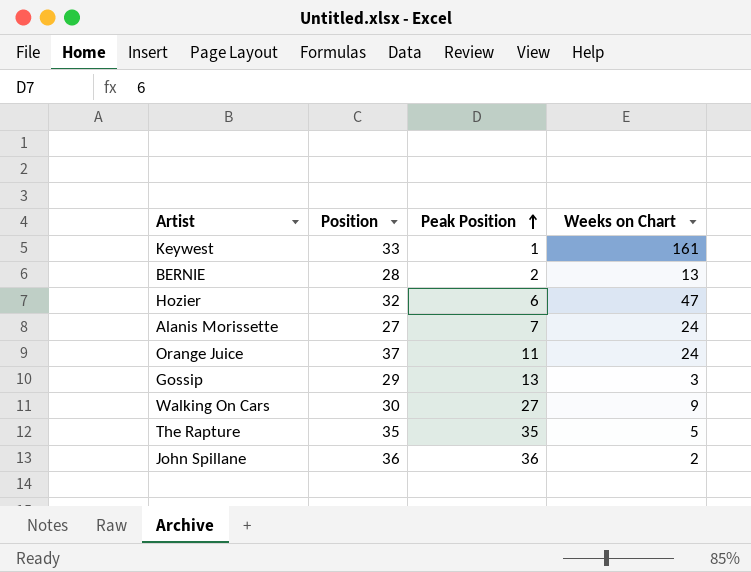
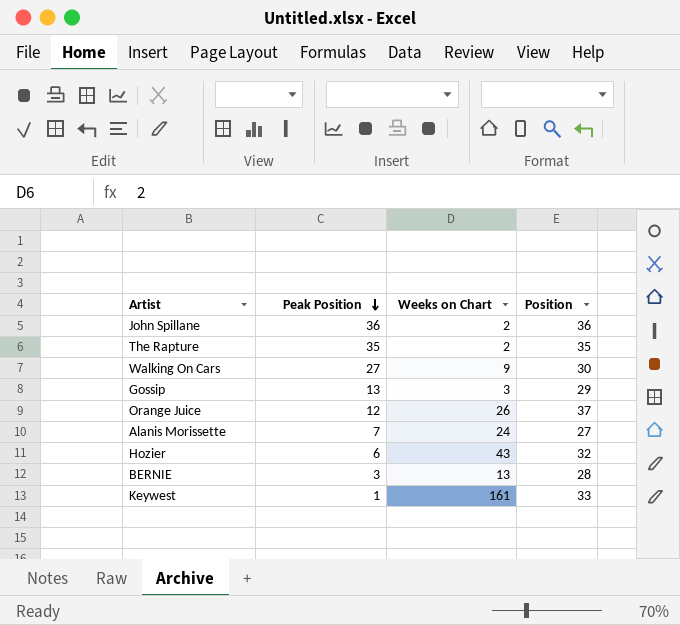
row order: Peak Position ascending -> Peak Position descending
column Position | position: 2 -> 4
The Rapture | Weeks on Chart: 5 -> 2
Orange Juice | Peak Position: 11 -> 12
Orange Juice | Weeks on Chart: 24 -> 26
Hozier | Weeks on Chart: 47 -> 43
BERNIE | Peak Position: 2 -> 3

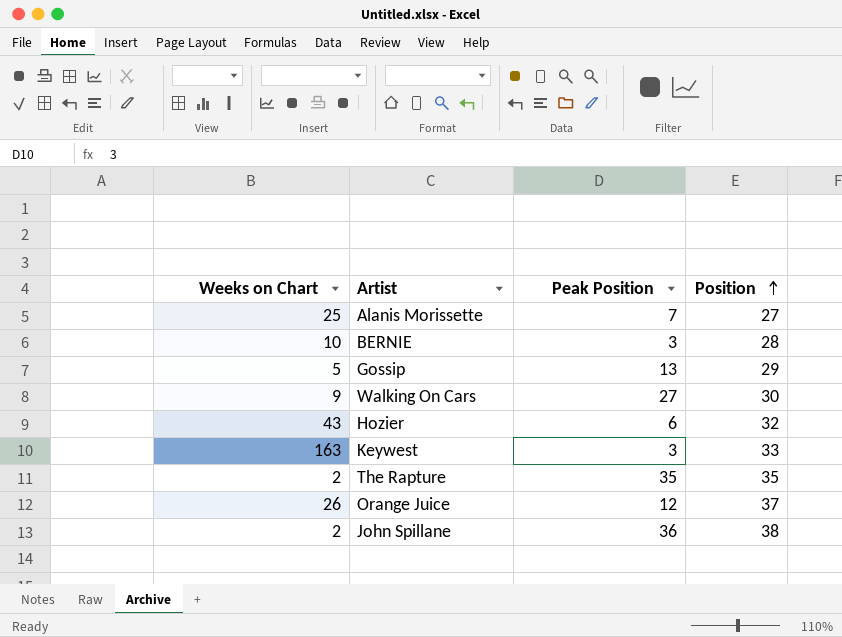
row order: Peak Position descending -> Position ascending
column Weeks on Chart | position: 3 -> 1
Alanis Morissette | Weeks on Chart: 24 -> 25
BERNIE | Weeks on Chart: 13 -> 10
Gossip | Weeks on Chart: 3 -> 5
Keywest | Weeks on Chart: 161 -> 163
Keywest | Peak Position: 1 -> 3
John Spillane | Position: 36 -> 38

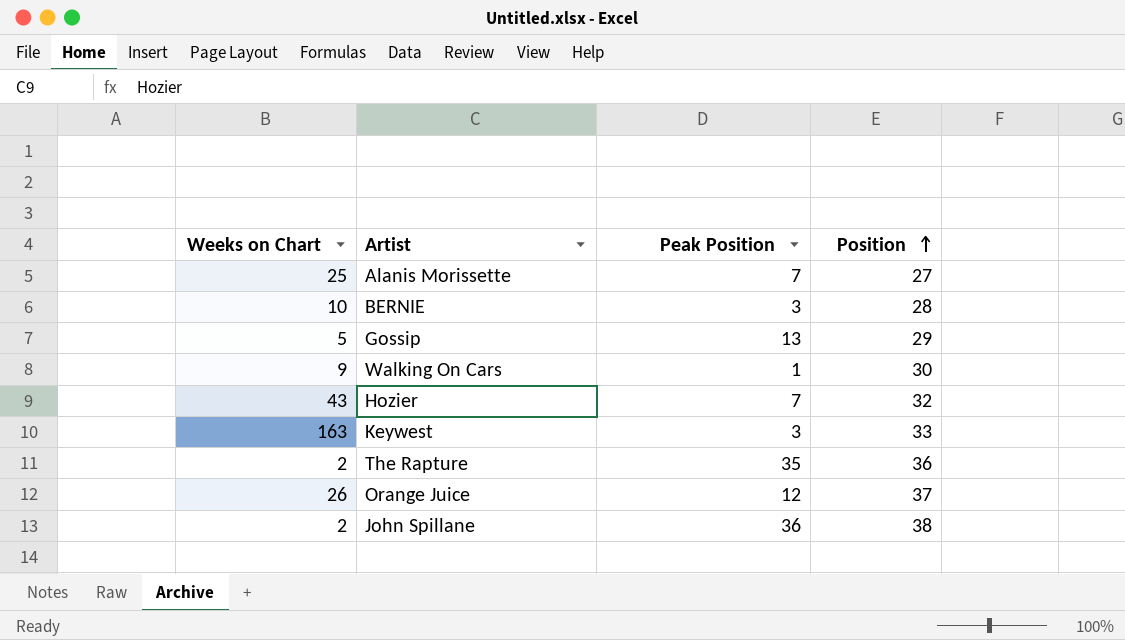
Walking On Cars | Peak Position: 27 -> 1
Hozier | Peak Position: 6 -> 7
The Rapture | Position: 35 -> 36

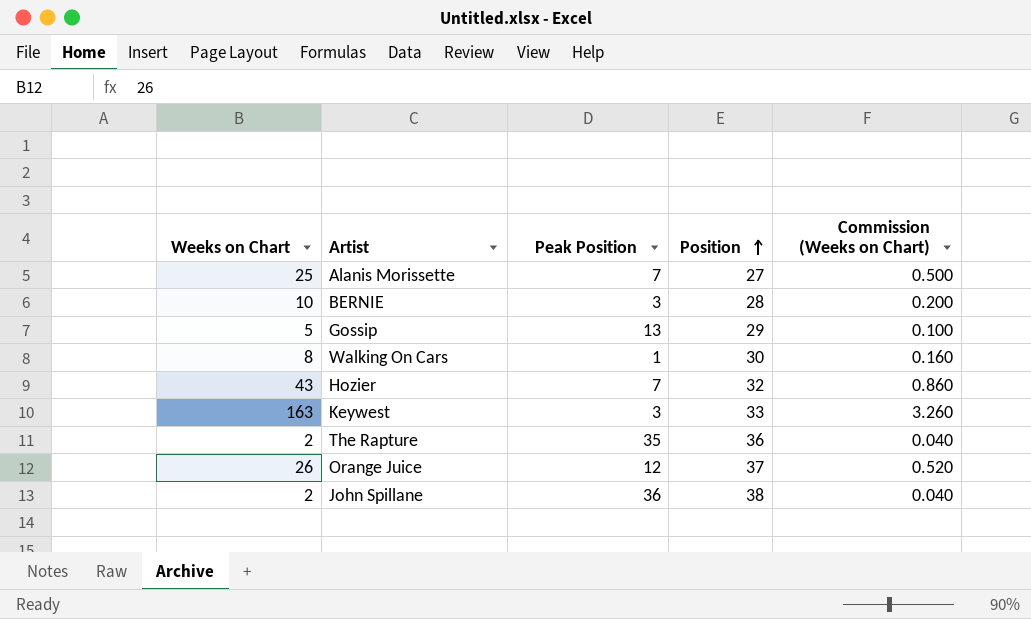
column Commission (Weeks on Chart) | formula: none -> [Weeks on Chart] * 0.02
Walking On Cars | Weeks on Chart: 9 -> 8

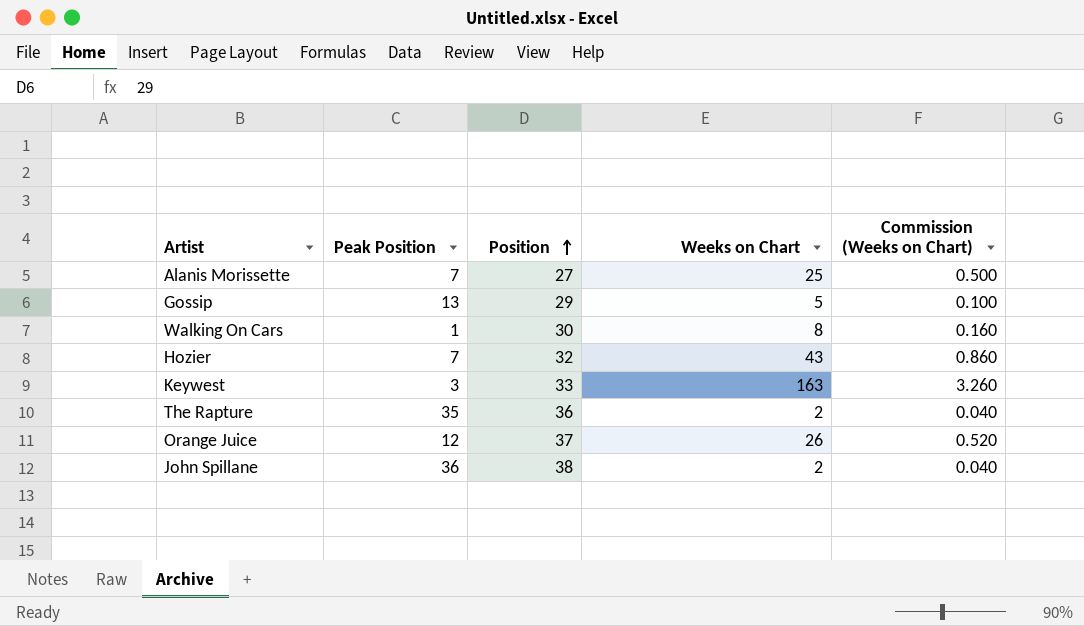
column Weeks on Chart | position: 1 -> 4
row BERNIE: 10 | 3 | 28 | 0.200 -> none

